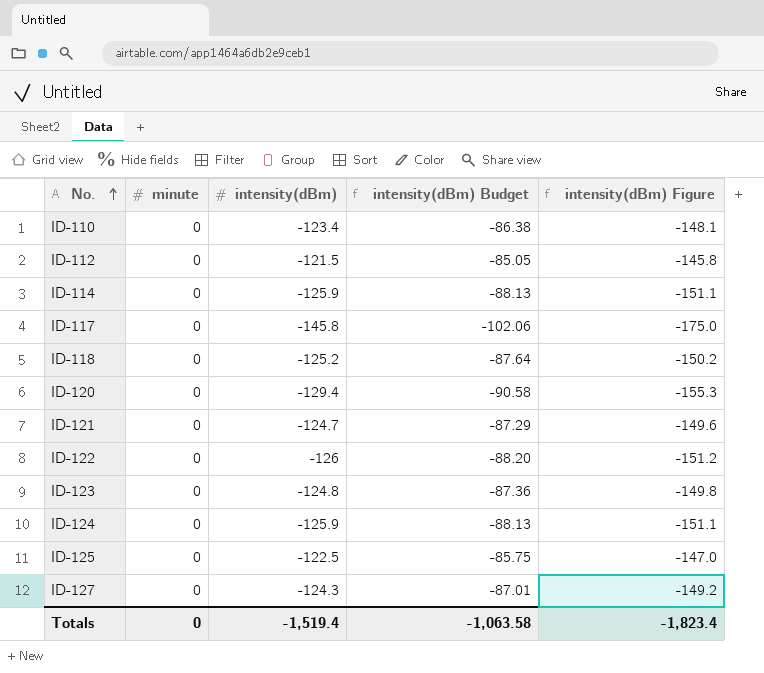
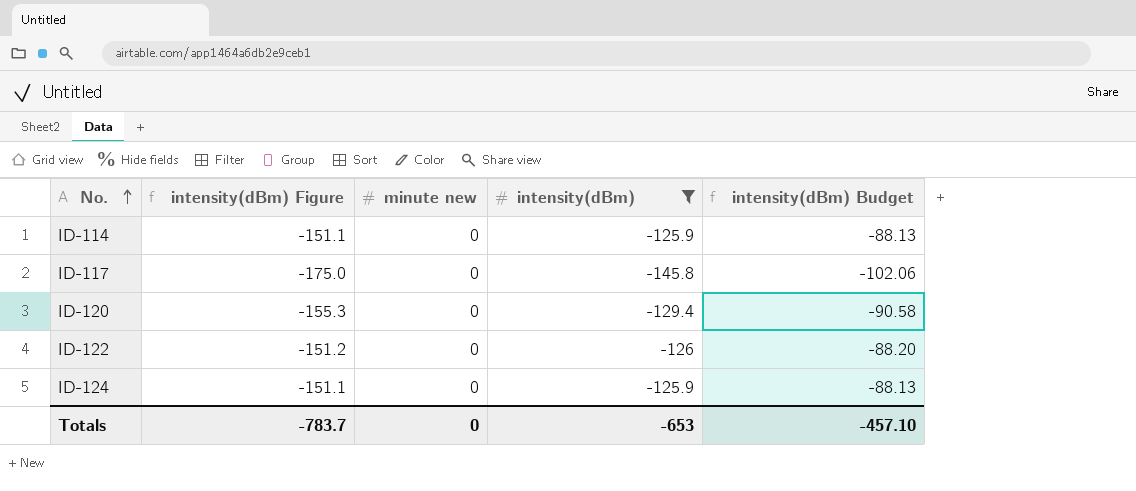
filter: none -> intensity(dBm) <= -125.9
column intensity(dBm) Figure | position: 5 -> 2
column name: minute -> minute new
Totals | intensity(dBm) Figure: -1,823.4 -> -783.7
Totals | intensity(dBm): -1,519.4 -> -653
Totals | intensity(dBm) Budget: -1,063.58 -> -457.10

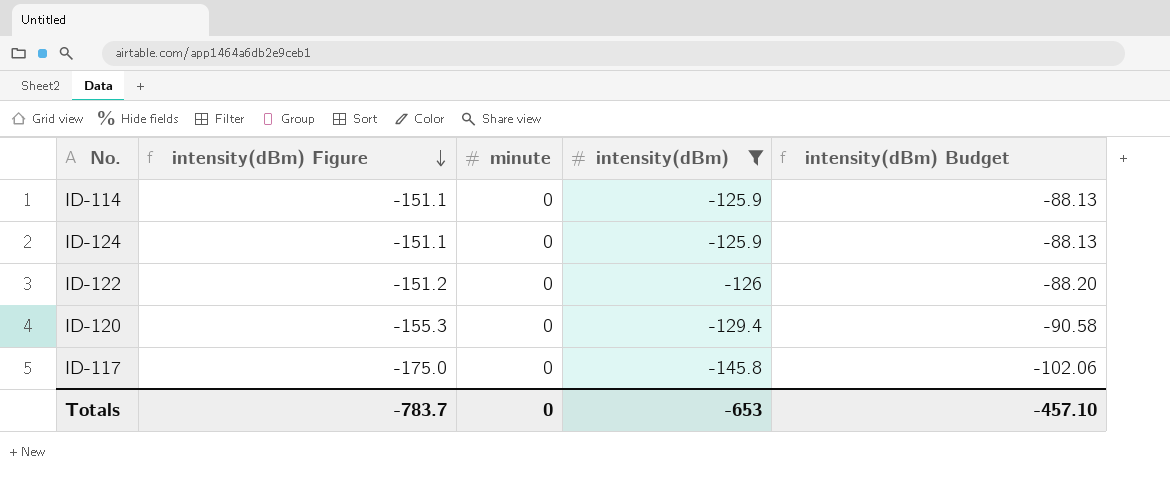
row order: No. ascending -> intensity(dBm) Figure descending
column name: minute new -> minute

